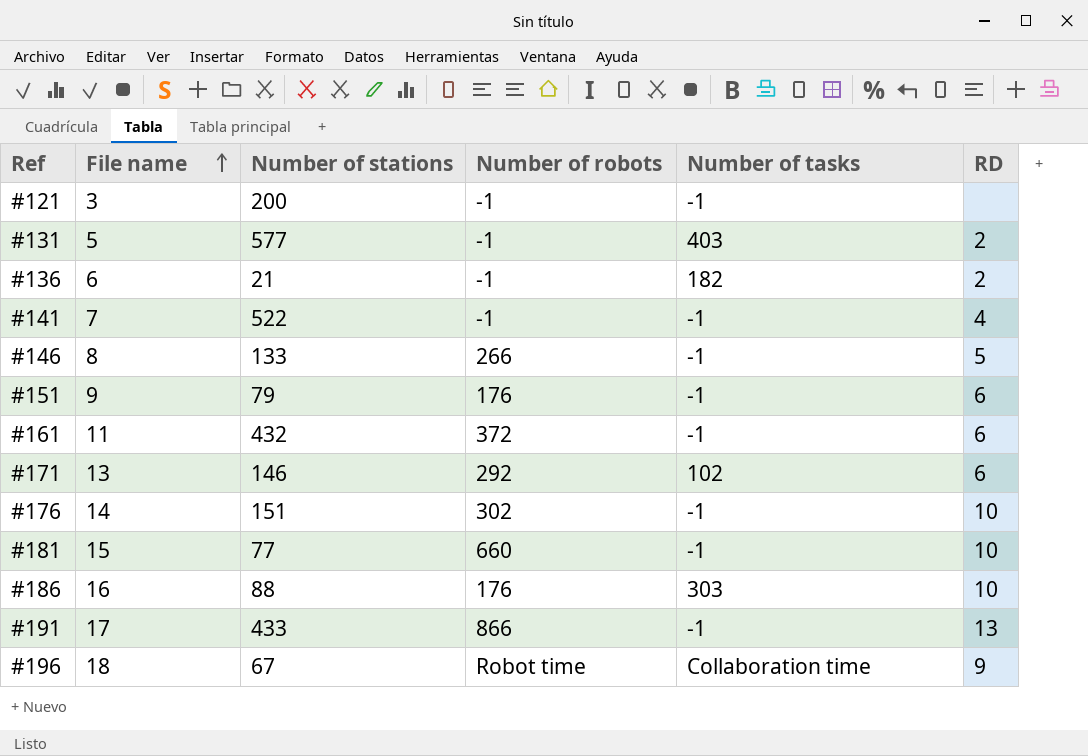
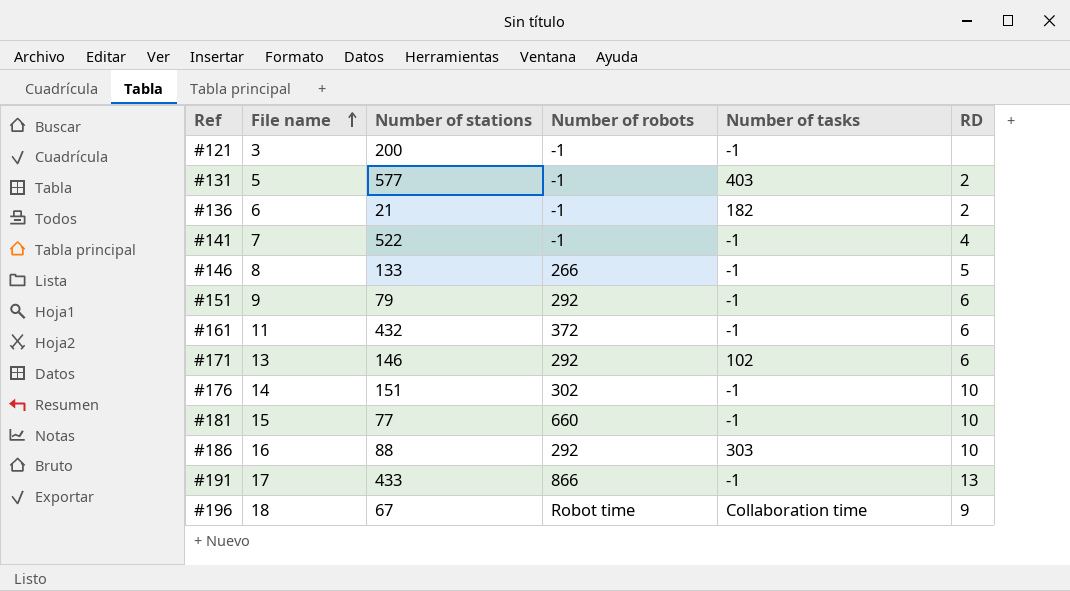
#151 | Number of robots: 176 -> 292
#186 | Number of robots: 176 -> 292

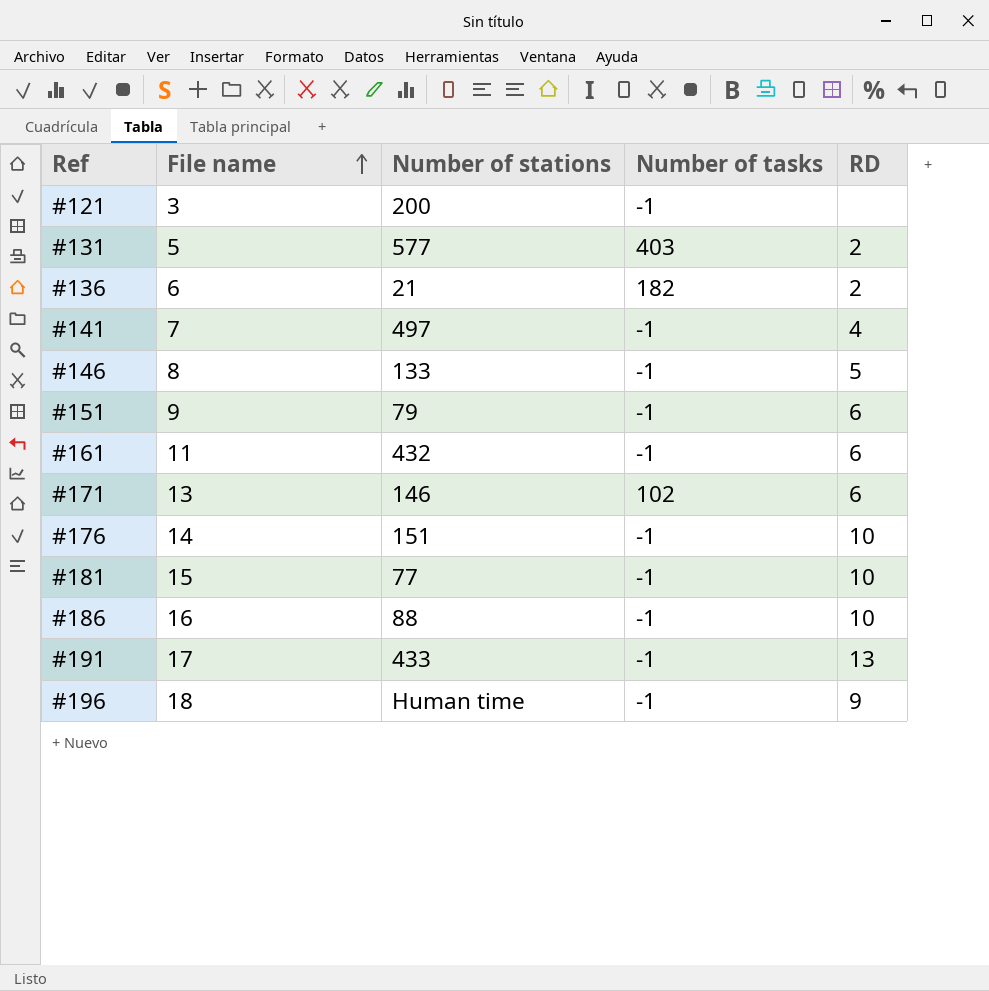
column Number of robots | position: 4 -> none
#141 | Number of stations: 522 -> 497
#186 | Number of tasks: 303 -> -1
#196 | Number of stations: 67 -> Human time
#196 | Number of tasks: Collaboration time -> -1

